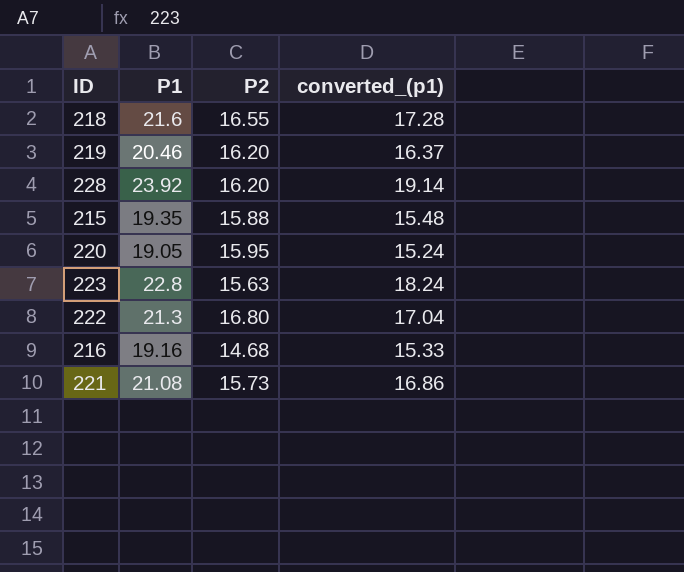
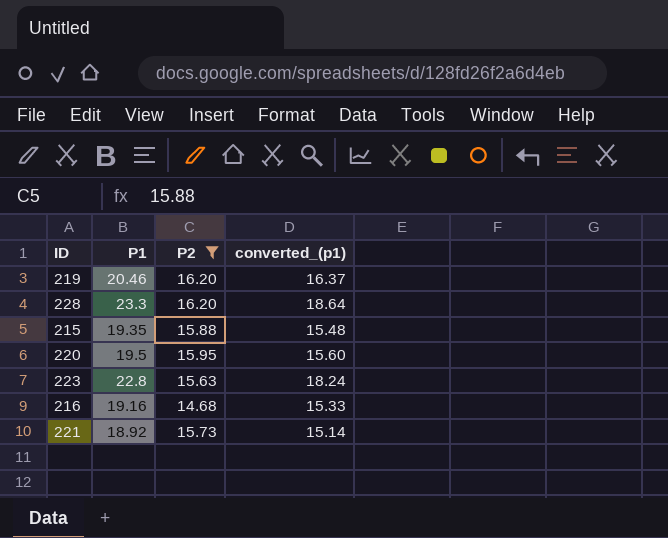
filter: none -> P2 <= 16.20
228 | P1: 23.92 -> 23.3
228 | converted_(p1): 19.14 -> 18.64
220 | P1: 19.05 -> 19.5
220 | converted_(p1): 15.24 -> 15.60
221 | P1: 21.08 -> 18.92
221 | converted_(p1): 16.86 -> 15.14

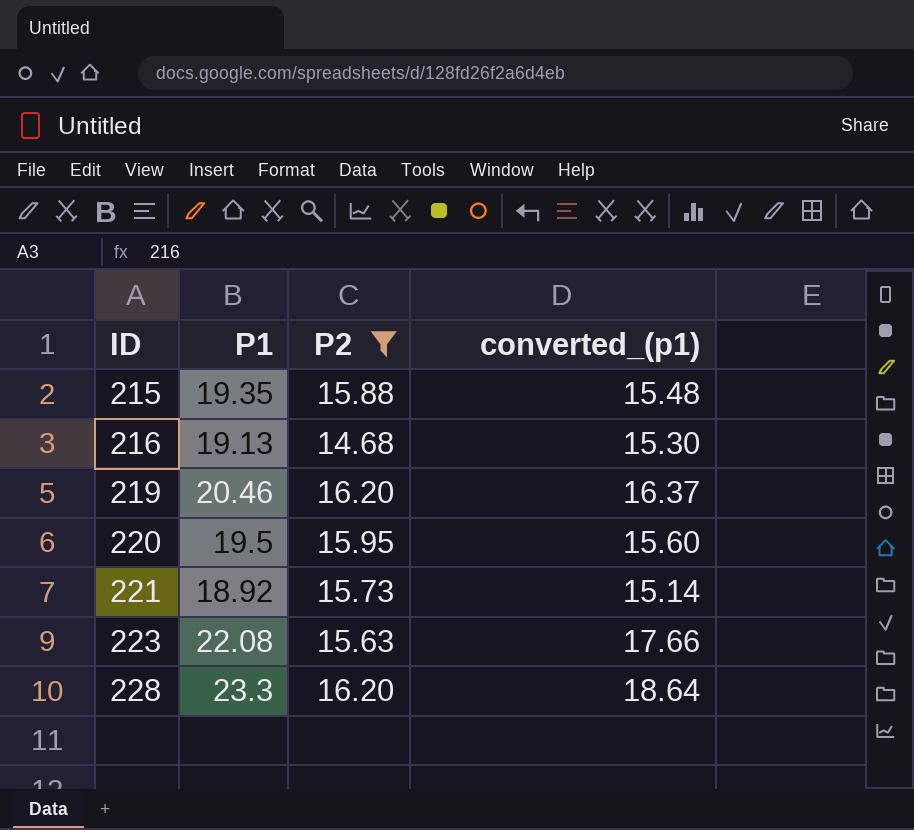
row order: none -> ID ascending
216 | P1: 19.16 -> 19.13
216 | converted_(p1): 15.33 -> 15.30
223 | P1: 22.8 -> 22.08
223 | converted_(p1): 18.24 -> 17.66

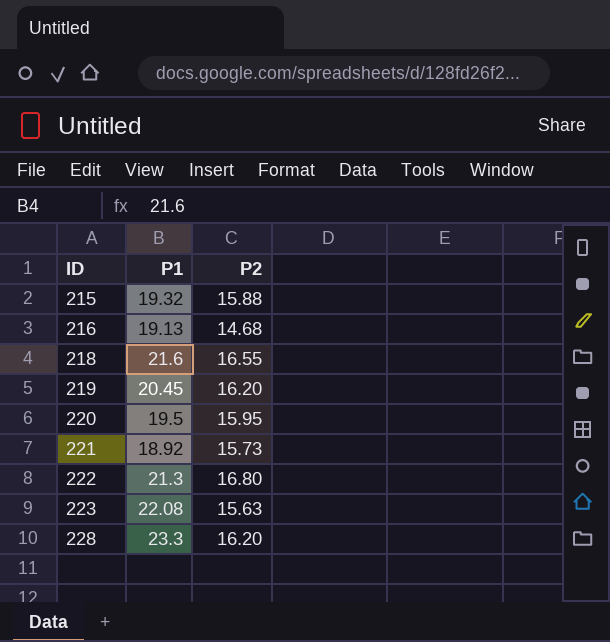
filter: P2 <= 16.20 -> none
column converted_(p1) | formula: [P1] * 0.8 -> none
215 | P1: 19.35 -> 19.32
219 | P1: 20.46 -> 20.45

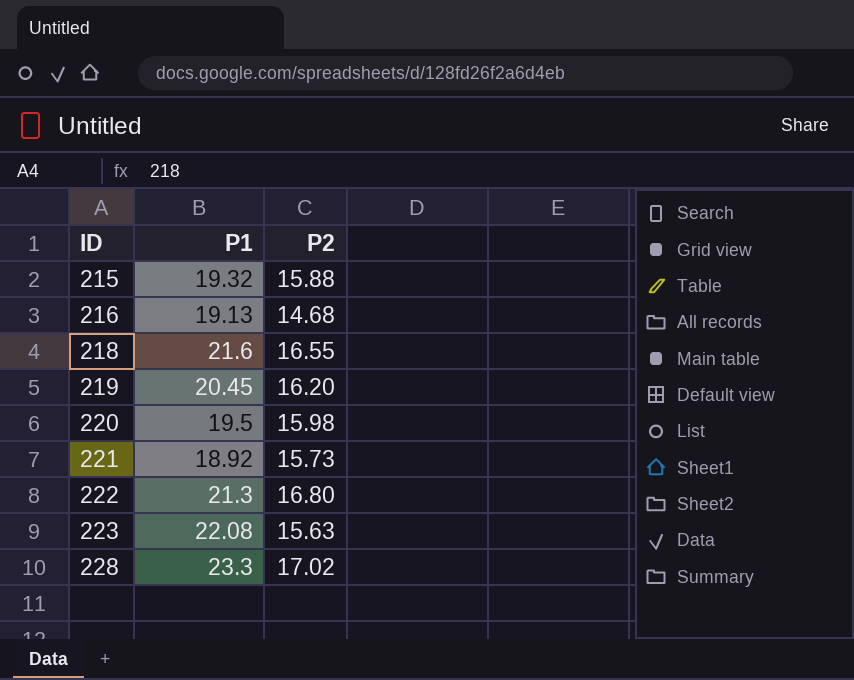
220 | P2: 15.95 -> 15.98
228 | P2: 16.20 -> 17.02

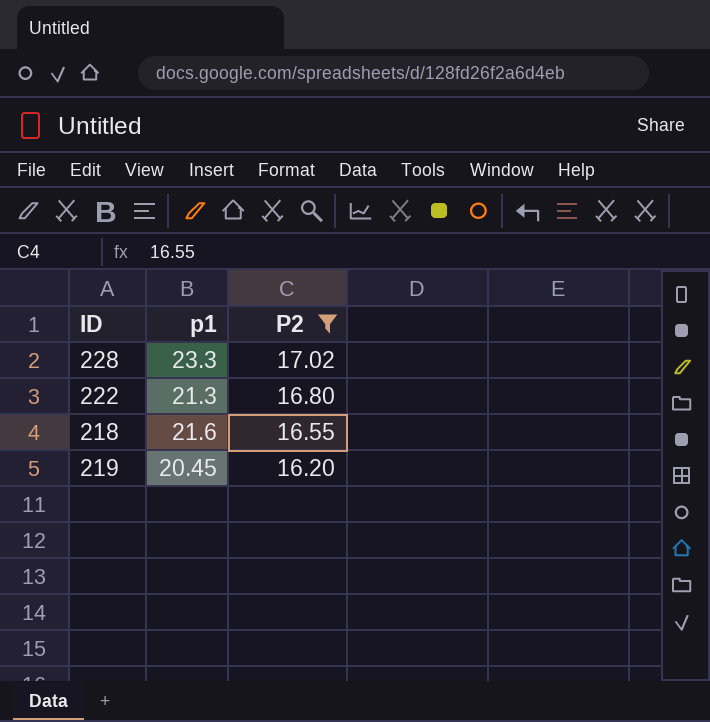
filter: none -> P2 >= 16.20
row order: ID ascending -> P2 descending
column name: P1 -> p1

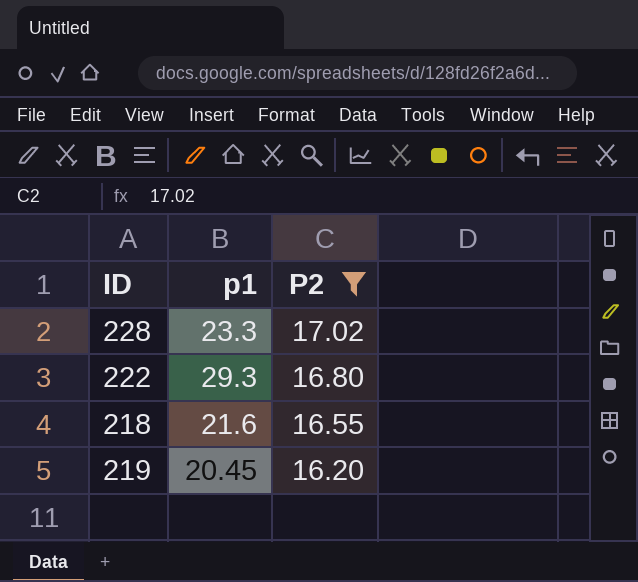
222 | p1: 21.3 -> 29.3

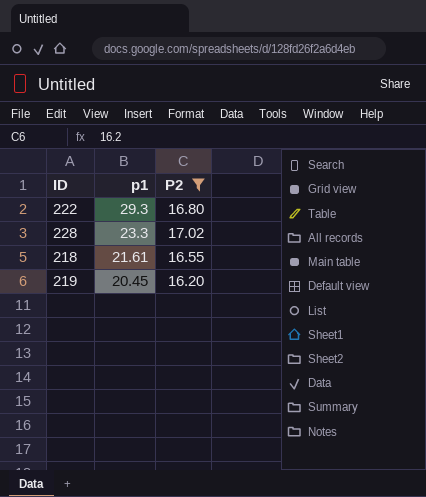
row order: P2 descending -> p1 descending
218 | p1: 21.6 -> 21.61

